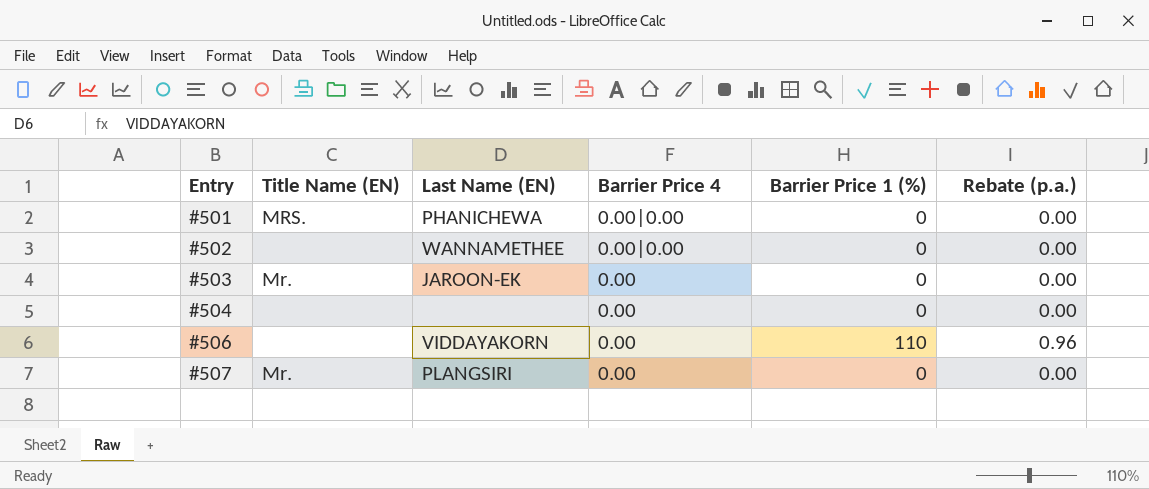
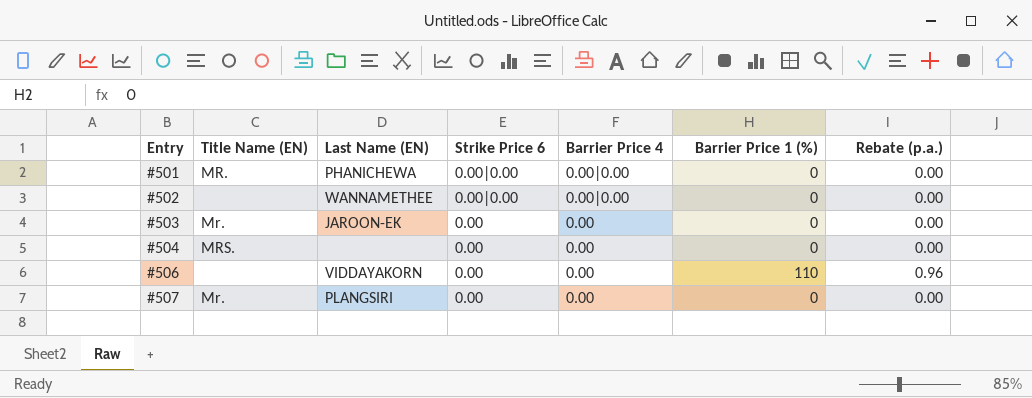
column Strike Price 6 | position: none -> 4
#501 | Title Name (EN): MRS. -> MR.
#504 | Title Name (EN): none -> MRS.

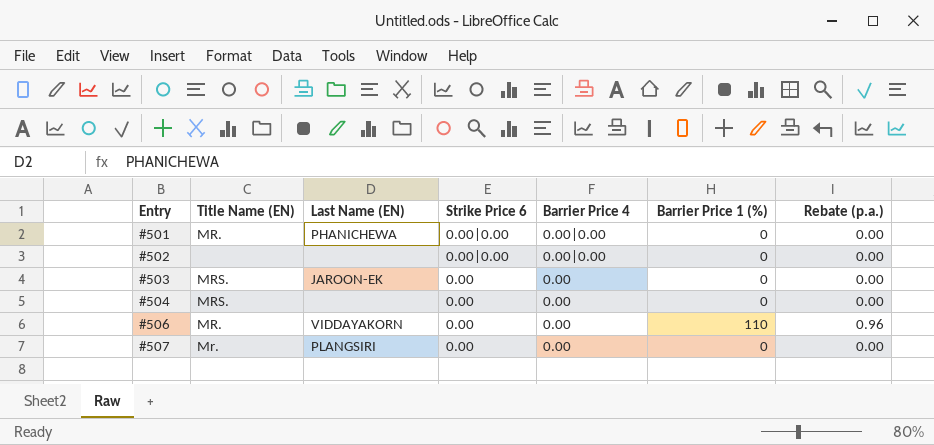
#502 | Last Name (EN): WANNAMETHEE -> none
#503 | Title Name (EN): Mr. -> MRS.
#506 | Title Name (EN): none -> MR.

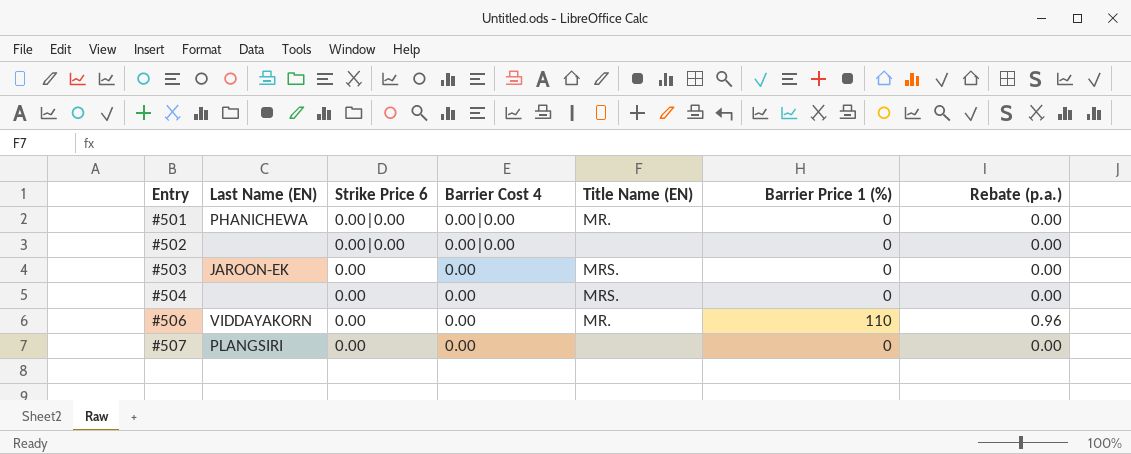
column name: Barrier Price 4 -> Barrier Cost 4
column Title Name (EN) | position: 2 -> 5
#507 | Title Name (EN): Mr. -> none

